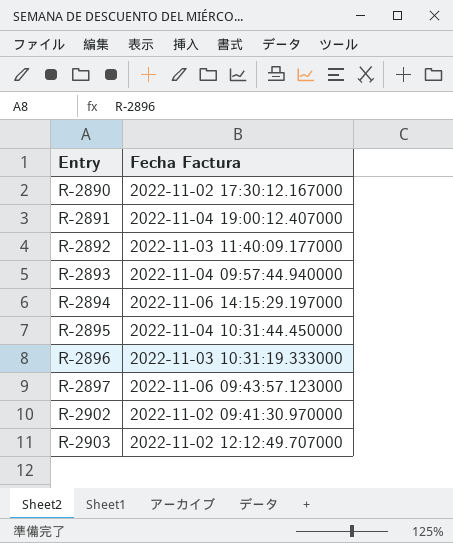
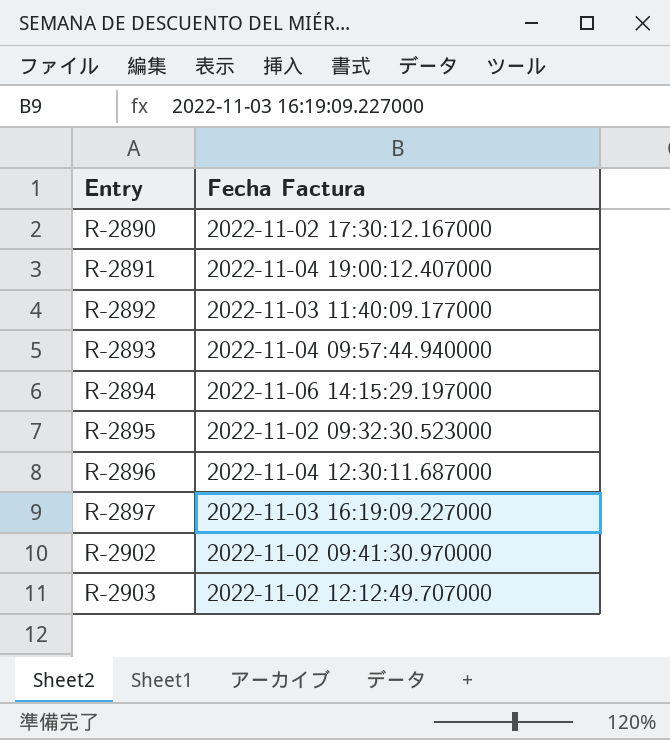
R-2895 | Fecha Factura: 2022-11-04 10:31:44.450000 -> 2022-11-02 09:32:30.523000
R-2896 | Fecha Factura: 2022-11-03 10:31:19.333000 -> 2022-11-04 12:30:11.687000
R-2897 | Fecha Factura: 2022-11-06 09:43:57.123000 -> 2022-11-03 16:19:09.227000

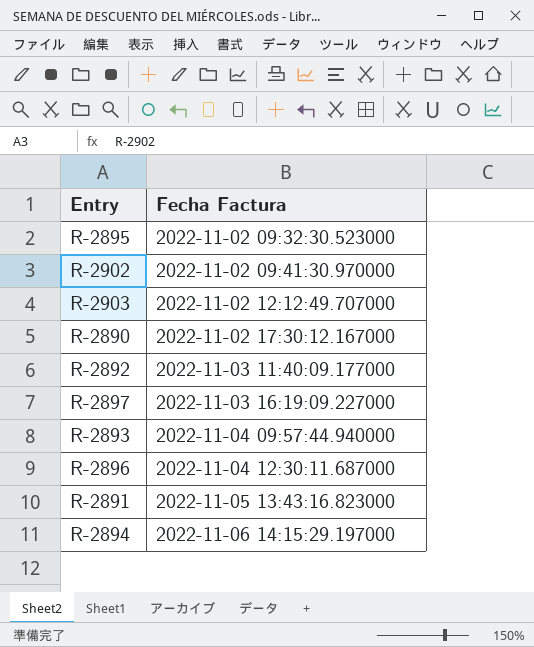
row order: Entry ascending -> Fecha Factura ascending
R-2891 | Fecha Factura: 2022-11-04 19:00:12.407000 -> 2022-11-05 13:43:16.823000

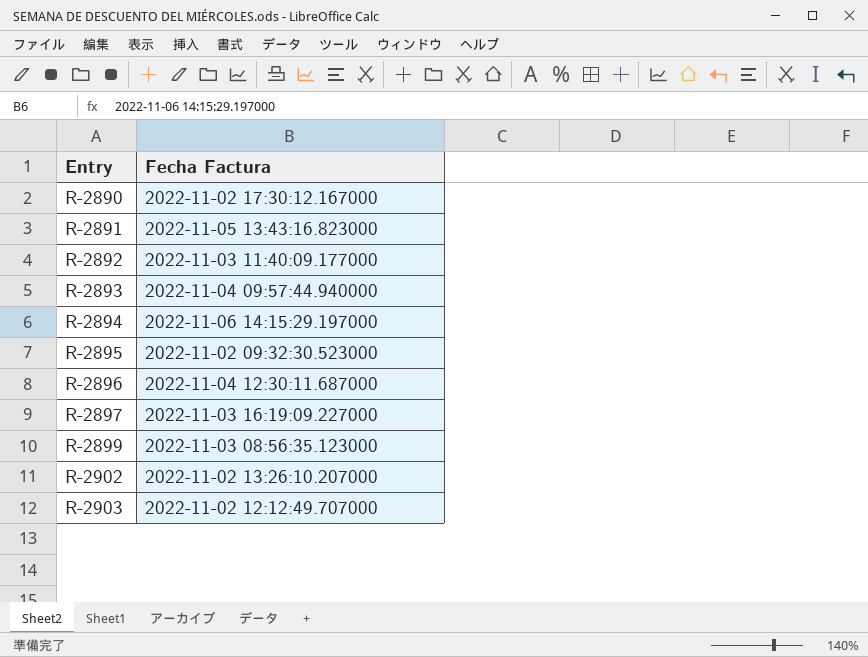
row order: Fecha Factura ascending -> Entry ascending
row R-2899: none -> 2022-11-03 08:56:35.123000
R-2902 | Fecha Factura: 2022-11-02 09:41:30.970000 -> 2022-11-02 13:26:10.207000

